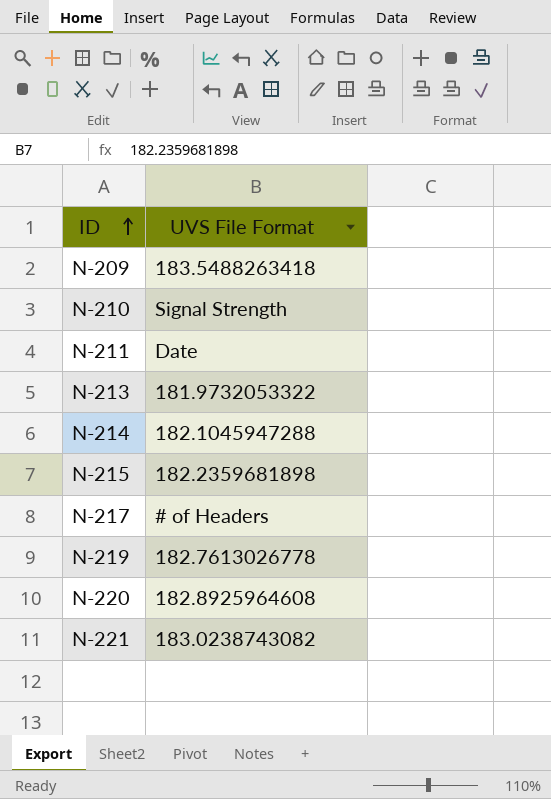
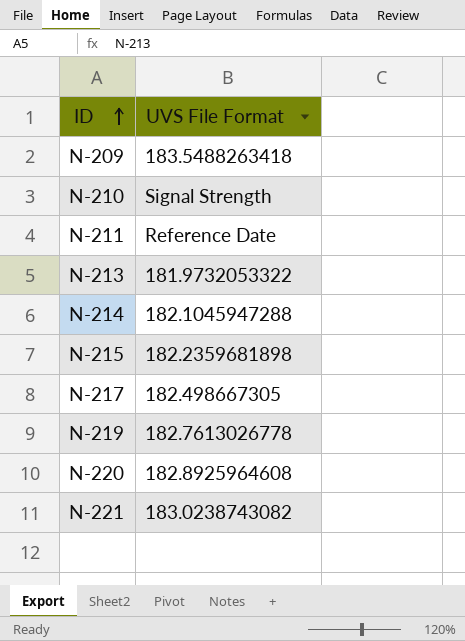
N-211 | UVS File Format: Date -> Reference Date
N-217 | UVS File Format: # of Headers -> 182.498667305

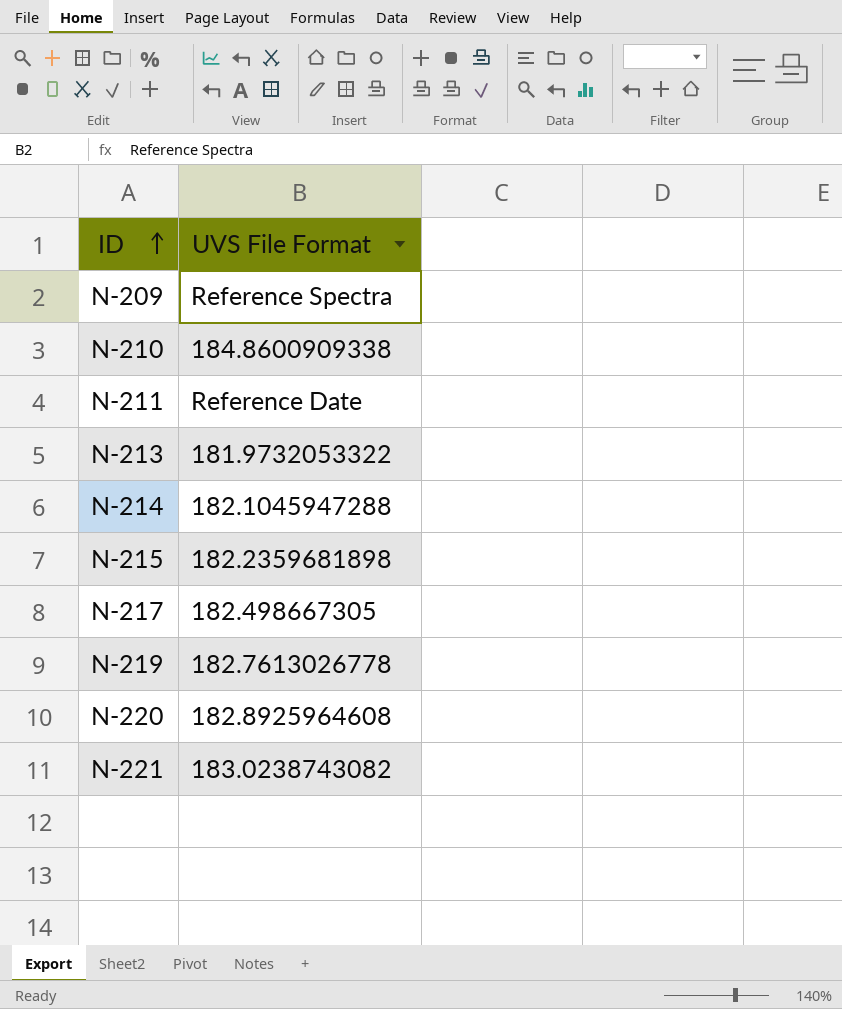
N-209 | UVS File Format: 183.5488263418 -> Reference Spectra
N-210 | UVS File Format: Signal Strength -> 184.8600909338

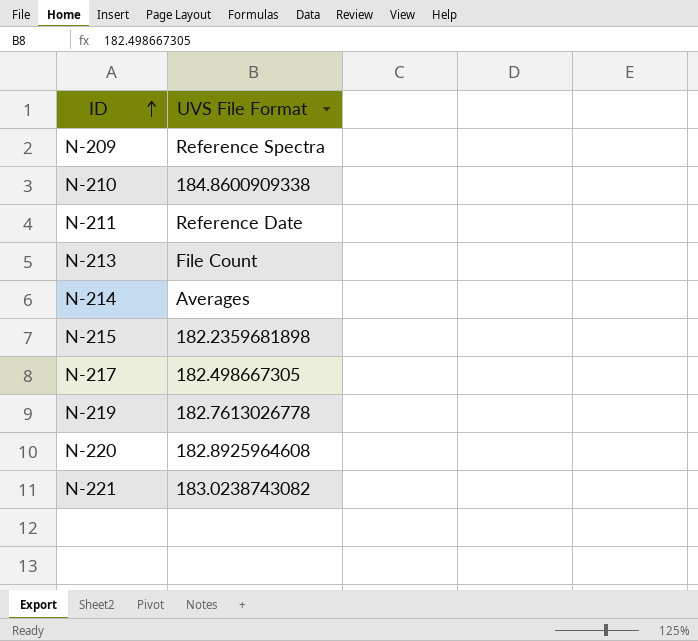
N-213 | UVS File Format: 181.9732053322 -> File Count
N-214 | UVS File Format: 182.1045947288 -> Averages

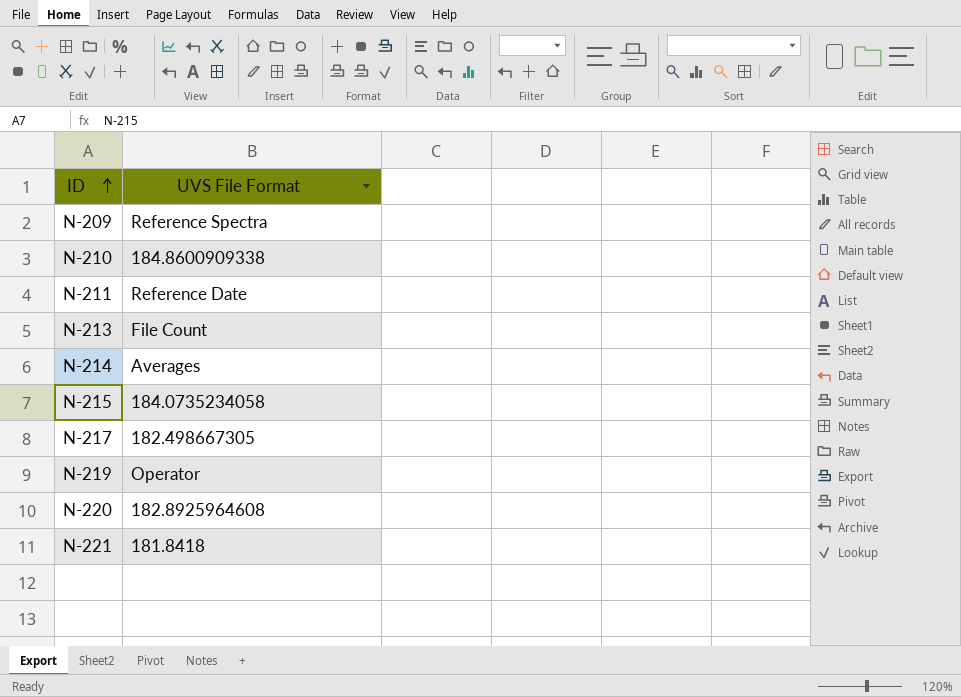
N-215 | UVS File Format: 182.2359681898 -> 184.0735234058
N-219 | UVS File Format: 182.7613026778 -> Operator
N-221 | UVS File Format: 183.0238743082 -> 181.8418

